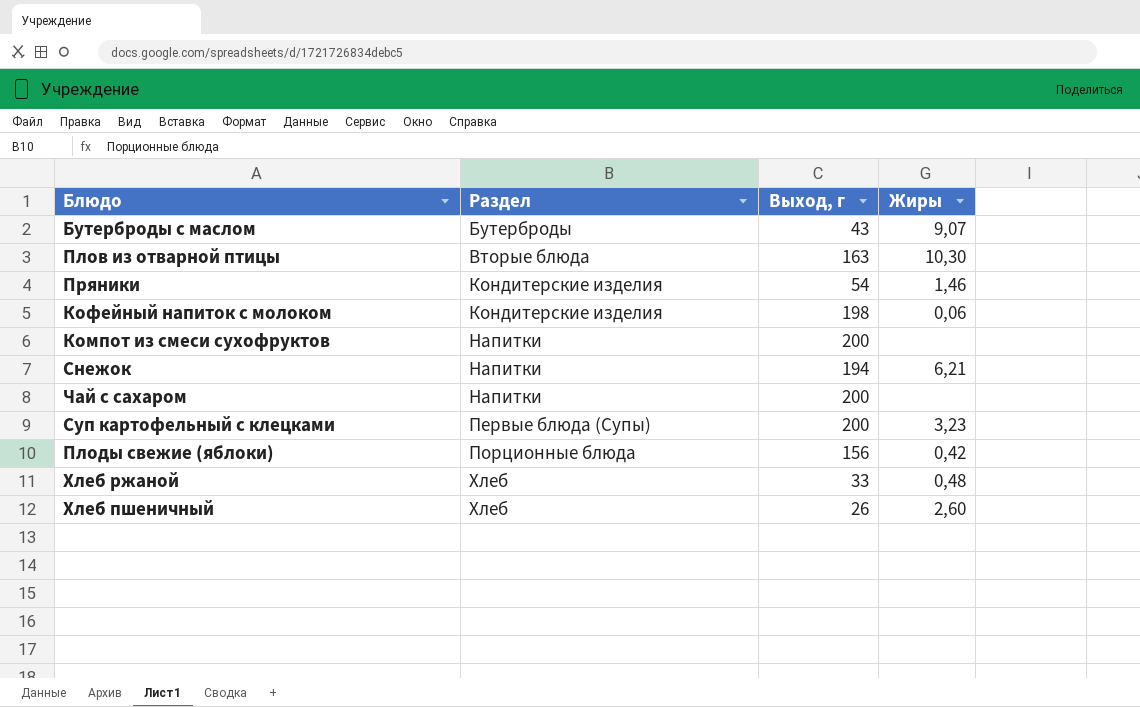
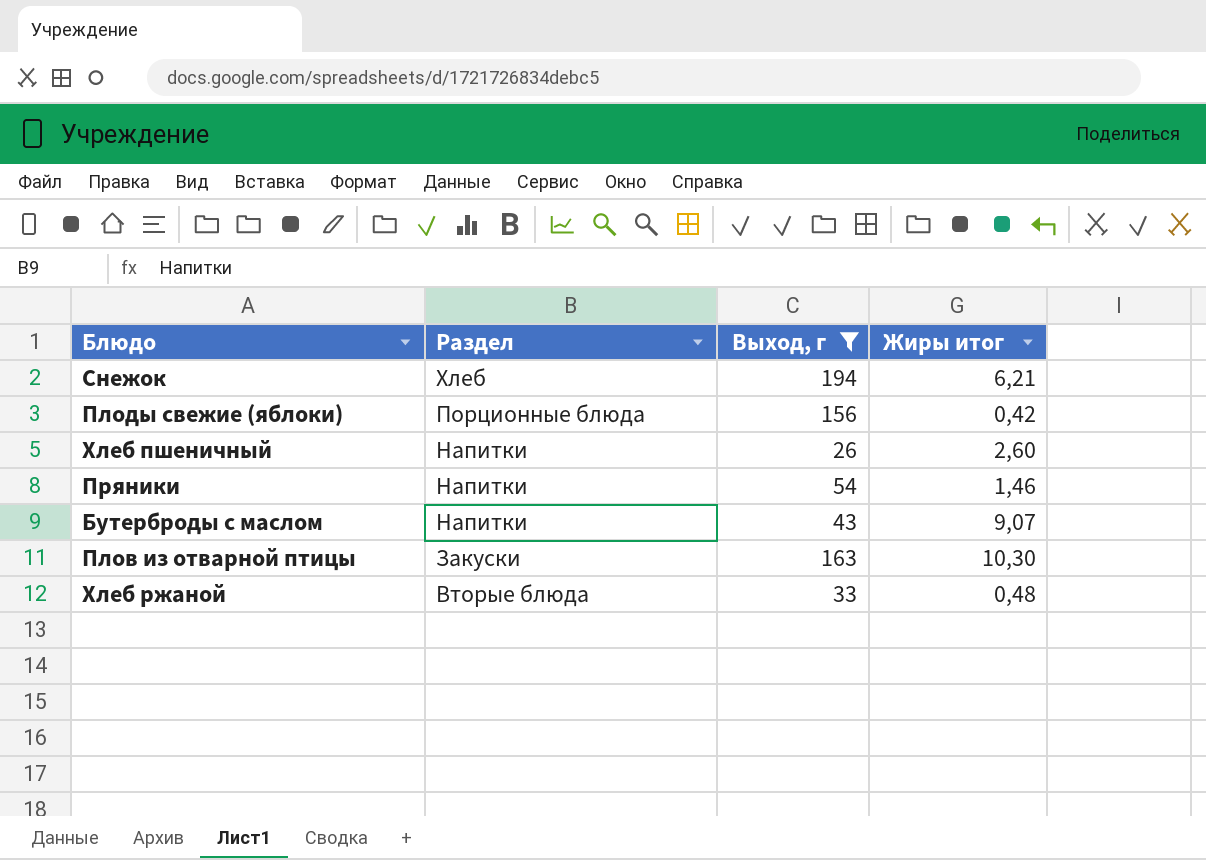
filter: none -> Выход, г <= 194
row order: Раздел ascending -> Раздел descending
column name: Жиры -> Жиры итог
Снежок | Раздел: Напитки -> Хлеб
Хлеб пшеничный | Раздел: Хлеб -> Напитки
Пряники | Раздел: Кондитерские изделия -> Напитки
Бутерброды с маслом | Раздел: Бутерброды -> Напитки
Плов из отварной птицы | Раздел: Вторые блюда -> Закуски
Хлеб ржаной | Раздел: Хлеб -> Вторые блюда

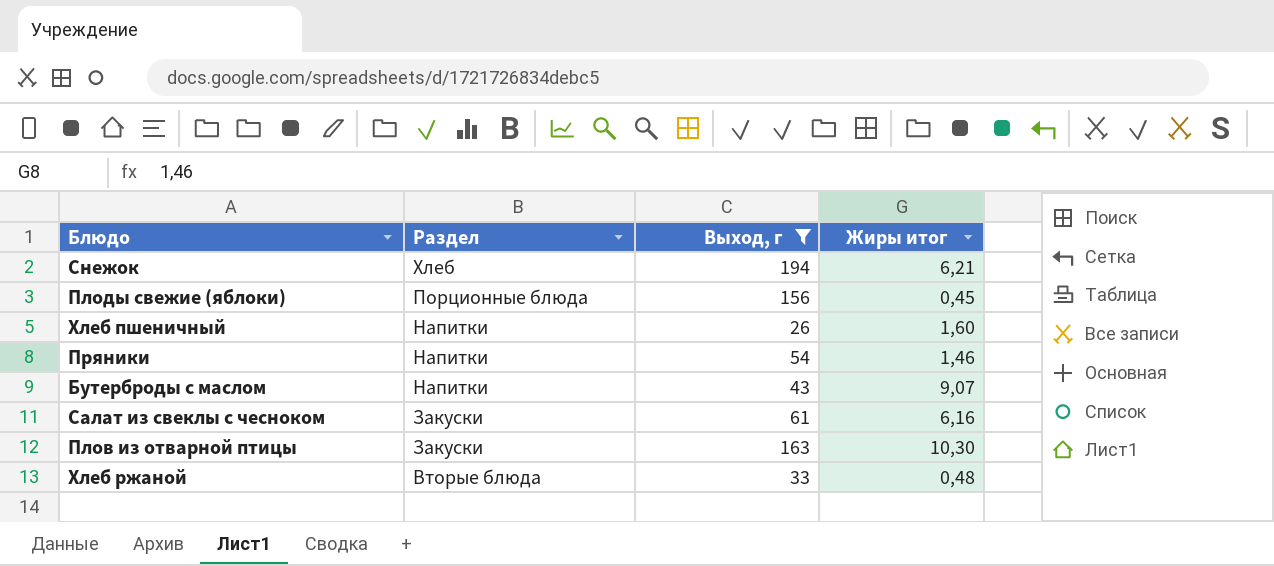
Плоды свежие (яблоки) | Жиры итог: 0,42 -> 0,45
Хлеб пшеничный | Жиры итог: 2,60 -> 1,60
row Салат из свеклы с чесноком: none -> Закуски | 61 | 6,16

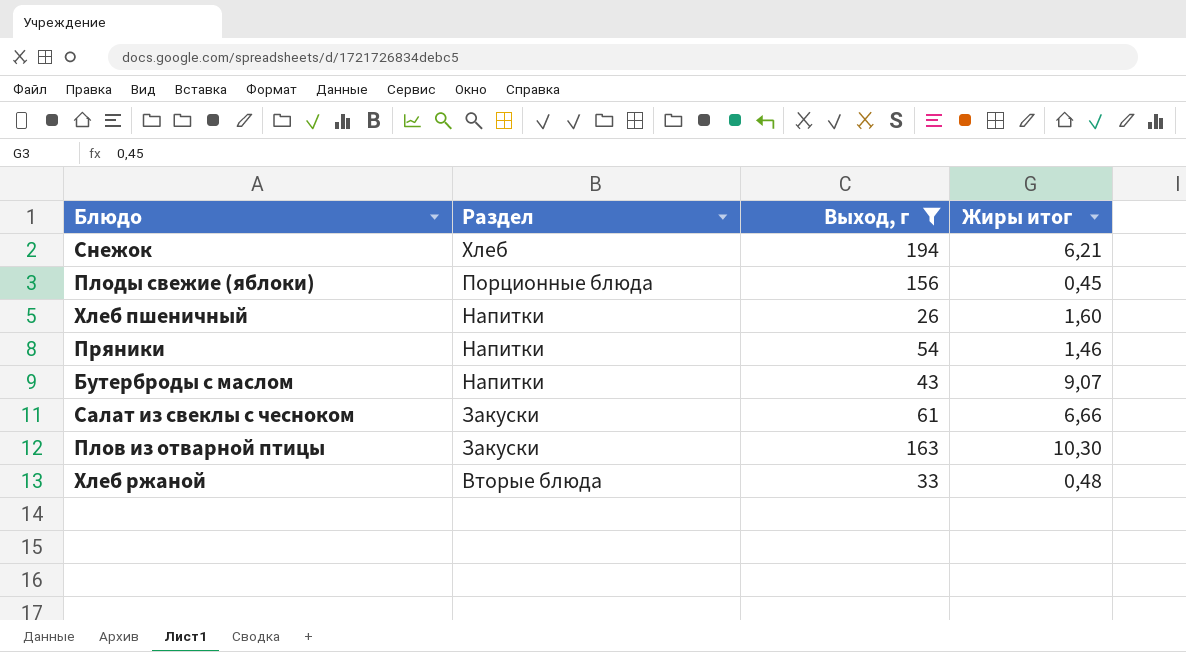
Салат из свеклы с чесноком | Жиры итог: 6,16 -> 6,66

